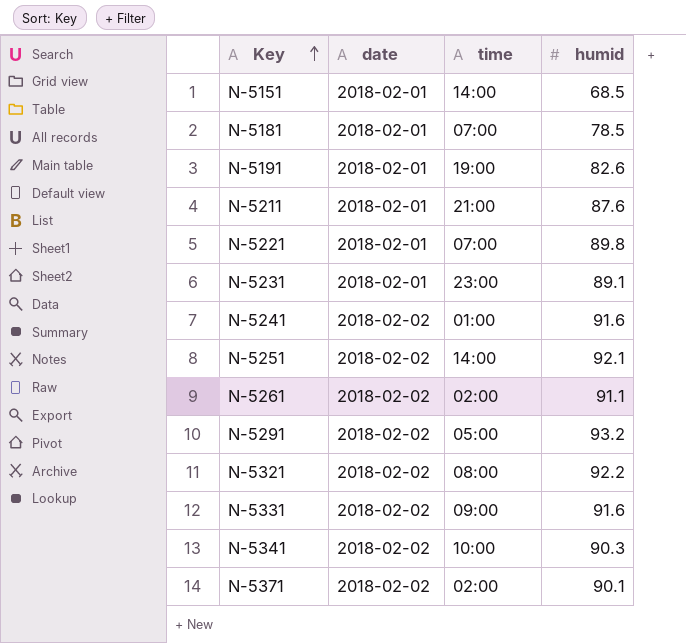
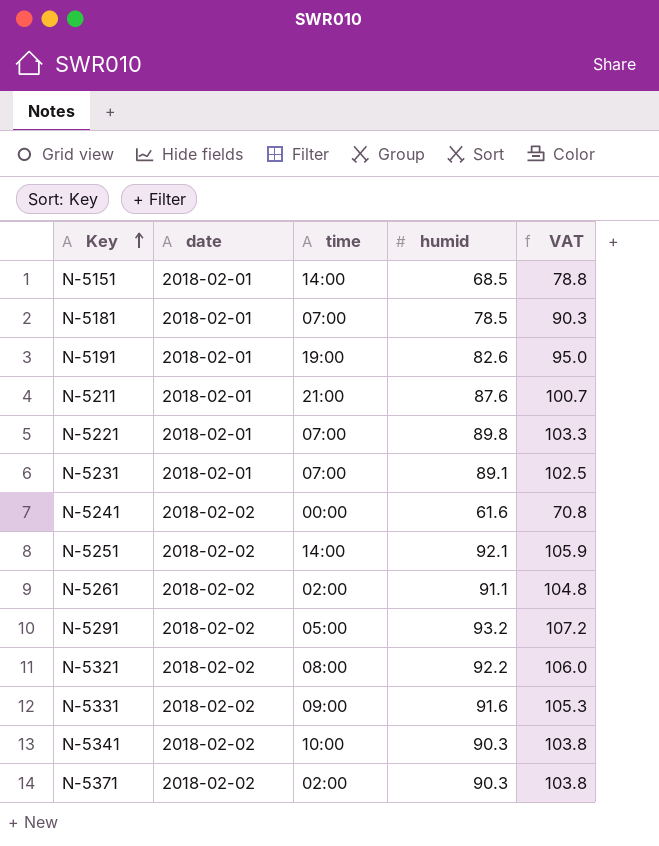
column VAT | formula: none -> [humid] * 1.15
N-5231 | time: 23:00 -> 07:00
N-5241 | time: 01:00 -> 00:00
N-5241 | humid: 91.6 -> 61.6
N-5371 | humid: 90.1 -> 90.3

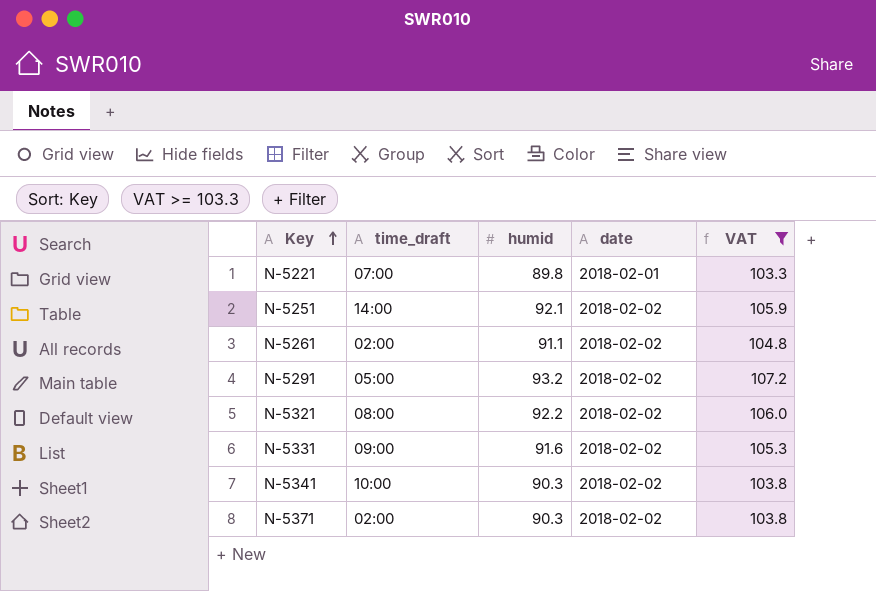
filter: none -> VAT >= 103.3
column name: time -> time_draft
column date | position: 2 -> 4

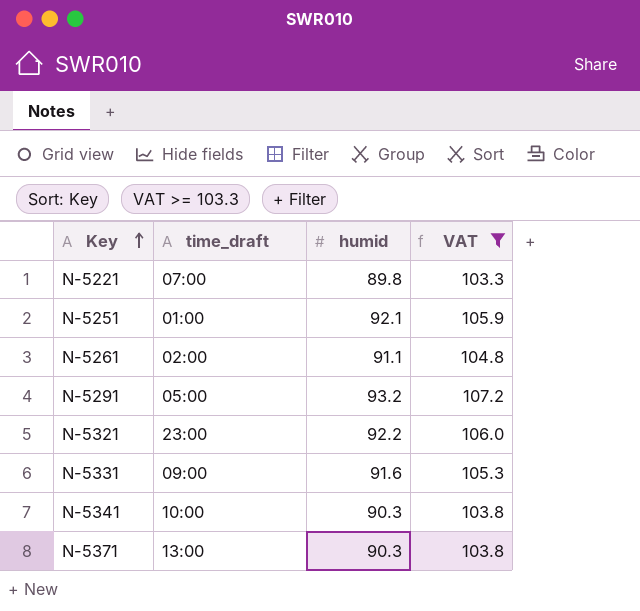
column date | position: 4 -> none
N-5251 | time_draft: 14:00 -> 01:00
N-5321 | time_draft: 08:00 -> 23:00
N-5371 | time_draft: 02:00 -> 13:00

